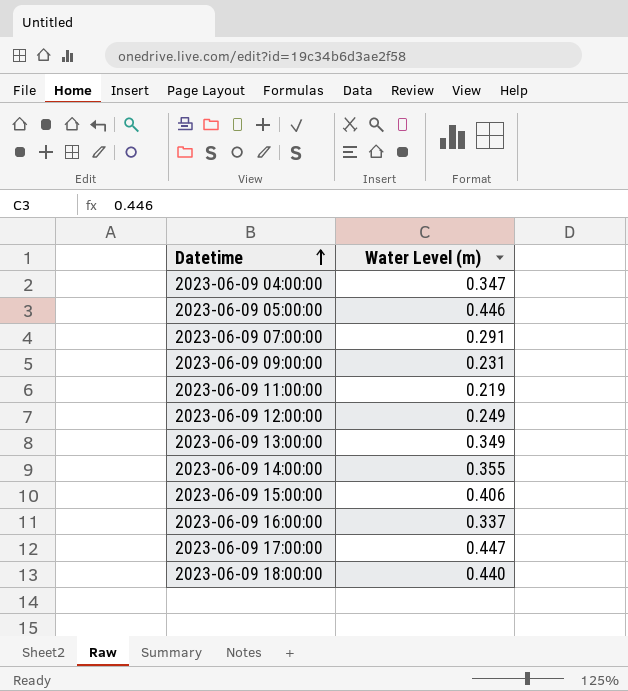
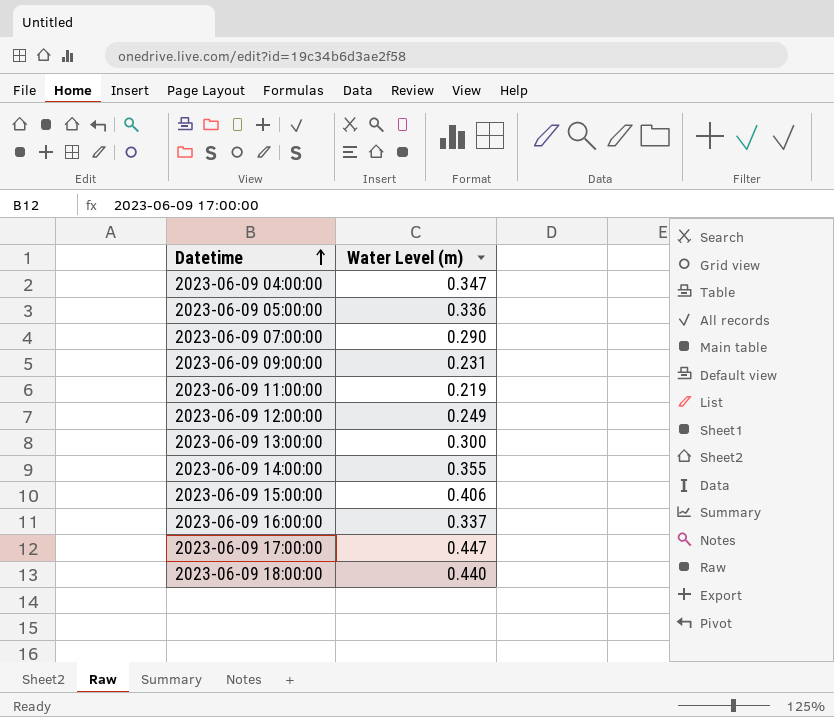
2023-06-09 05:00:00 | Water Level (m): 0.446 -> 0.336
2023-06-09 07:00:00 | Water Level (m): 0.291 -> 0.290
2023-06-09 13:00:00 | Water Level (m): 0.349 -> 0.300

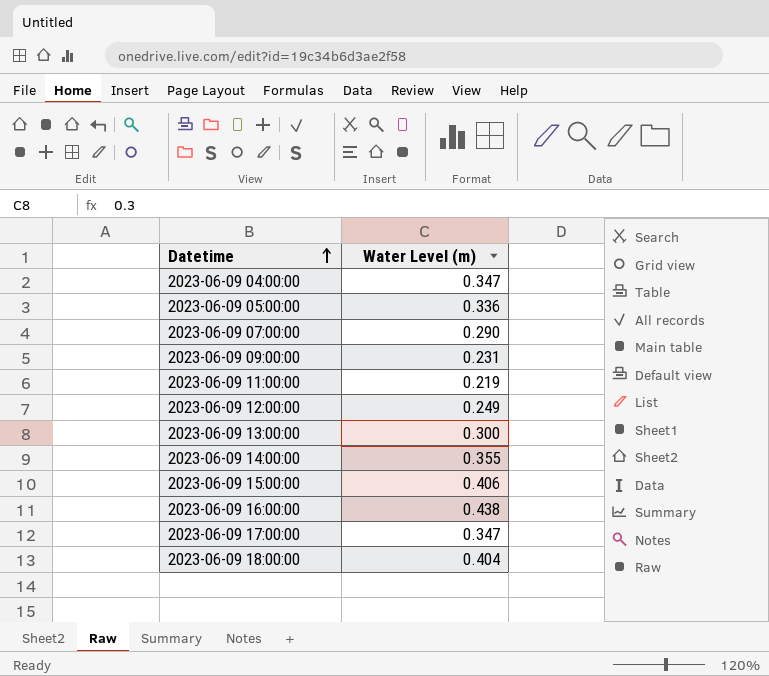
2023-06-09 16:00:00 | Water Level (m): 0.337 -> 0.438
2023-06-09 17:00:00 | Water Level (m): 0.447 -> 0.347
2023-06-09 18:00:00 | Water Level (m): 0.440 -> 0.404

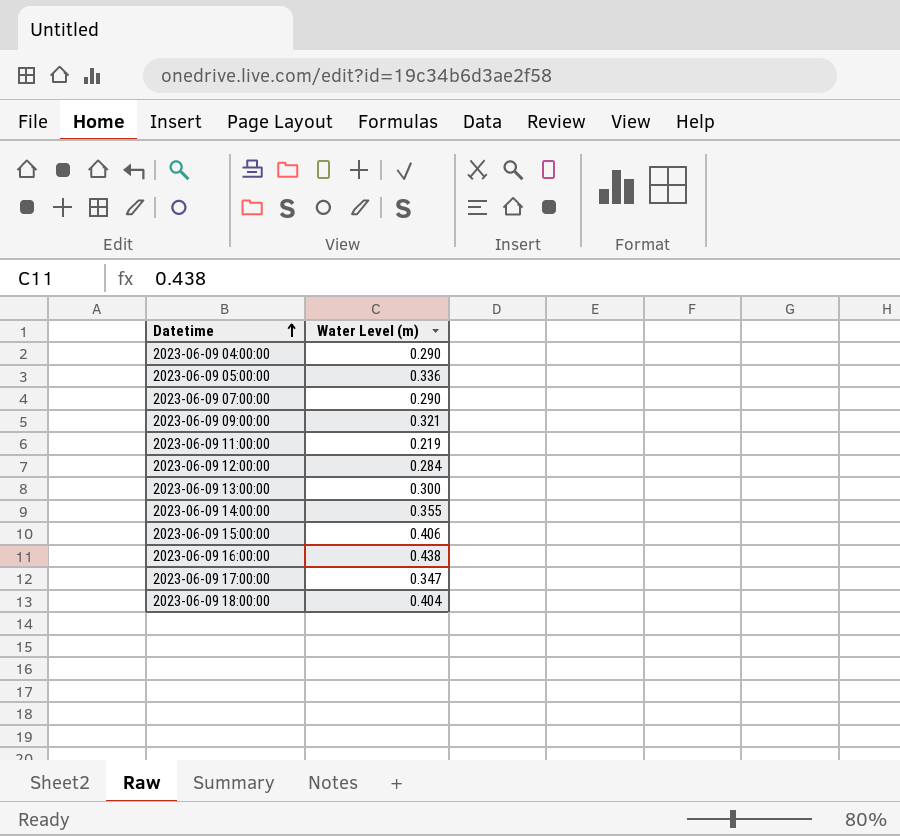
2023-06-09 04:00:00 | Water Level (m): 0.347 -> 0.290
2023-06-09 09:00:00 | Water Level (m): 0.231 -> 0.321
2023-06-09 12:00:00 | Water Level (m): 0.249 -> 0.284

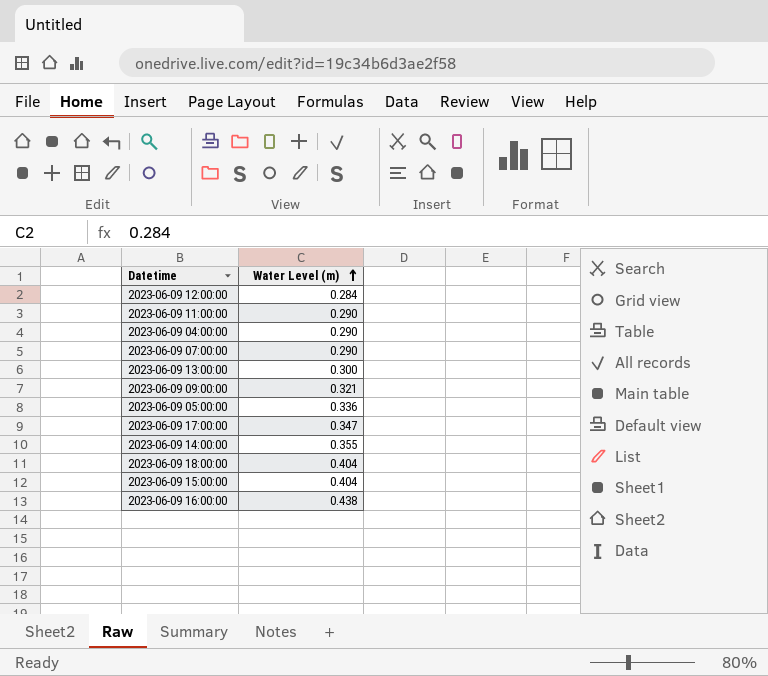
row order: Datetime ascending -> Water Level (m) ascending
2023-06-09 11:00:00 | Water Level (m): 0.219 -> 0.290
2023-06-09 15:00:00 | Water Level (m): 0.406 -> 0.404

